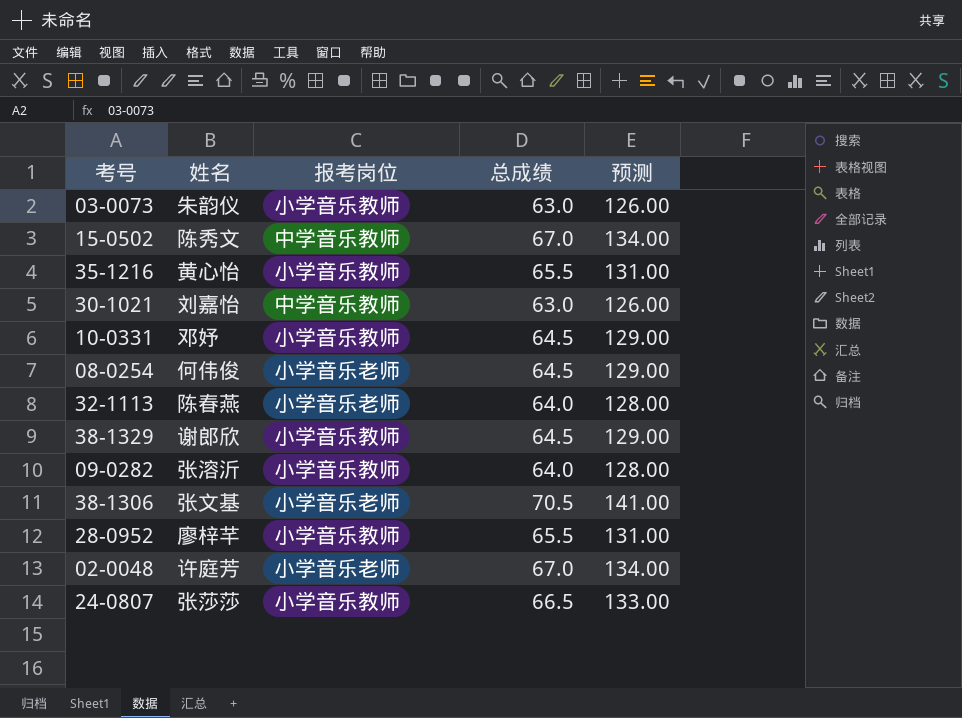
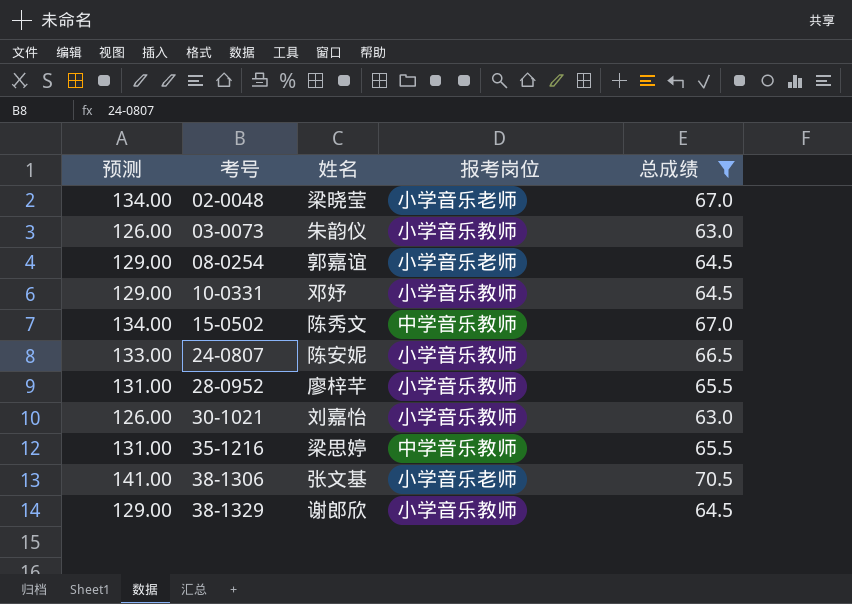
filter: none -> 总成绩 != 64.0
row order: none -> 考号 ascending
column 预测 | position: 5 -> 1
02-0048 | 姓名: 许庭芳 -> 梁晓莹
08-0254 | 姓名: 何伟俊 -> 郭嘉谊
24-0807 | 姓名: 张莎莎 -> 陈安妮
30-1021 | 报考岗位: 中学音乐教师 -> 小学音乐教师
35-1216 | 姓名: 黄心怡 -> 梁思婷
35-1216 | 报考岗位: 小学音乐教师 -> 中学音乐教师

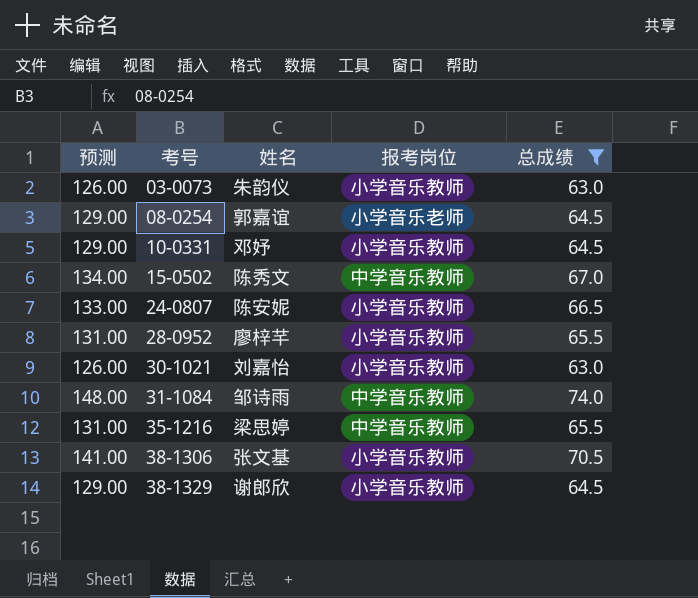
row 02-0048: 134.00 | 梁晓莹 | 小学音乐老师 | 67.0 -> none
row 31-1084: none -> 148.00 | 邹诗雨 | 中学音乐教师 | 74.0
38-1306 | 报考岗位: 小学音乐老师 -> 小学音乐教师

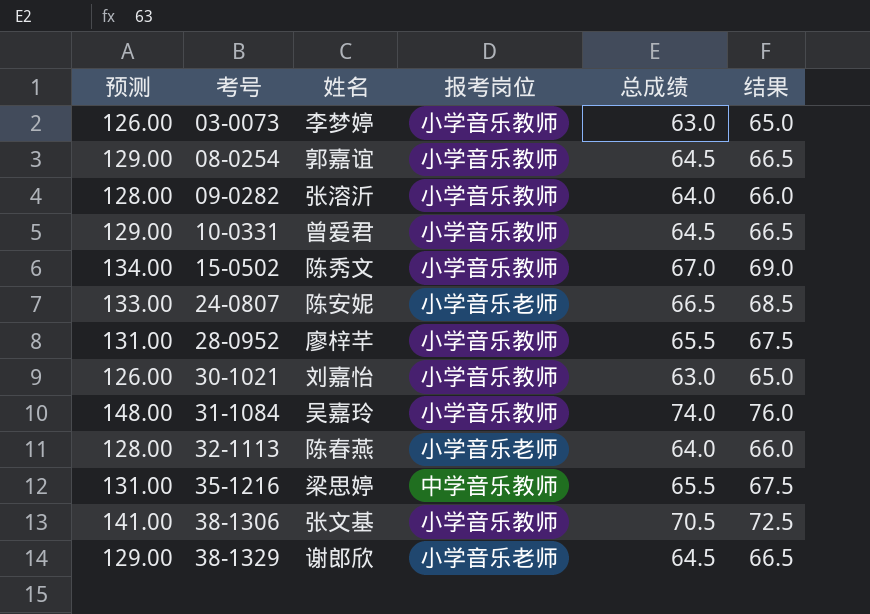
filter: 总成绩 != 64.0 -> none
column 结果 | formula: none -> [总成绩] + 2
03-0073 | 姓名: 朱韵仪 -> 李梦婷
08-0254 | 报考岗位: 小学音乐老师 -> 小学音乐教师
10-0331 | 姓名: 邓妤 -> 曾爱君
15-0502 | 报考岗位: 中学音乐教师 -> 小学音乐教师
24-0807 | 报考岗位: 小学音乐教师 -> 小学音乐老师
31-1084 | 姓名: 邹诗雨 -> 吴嘉玲
31-1084 | 报考岗位: 中学音乐教师 -> 小学音乐教师
38-1329 | 报考岗位: 小学音乐教师 -> 小学音乐老师

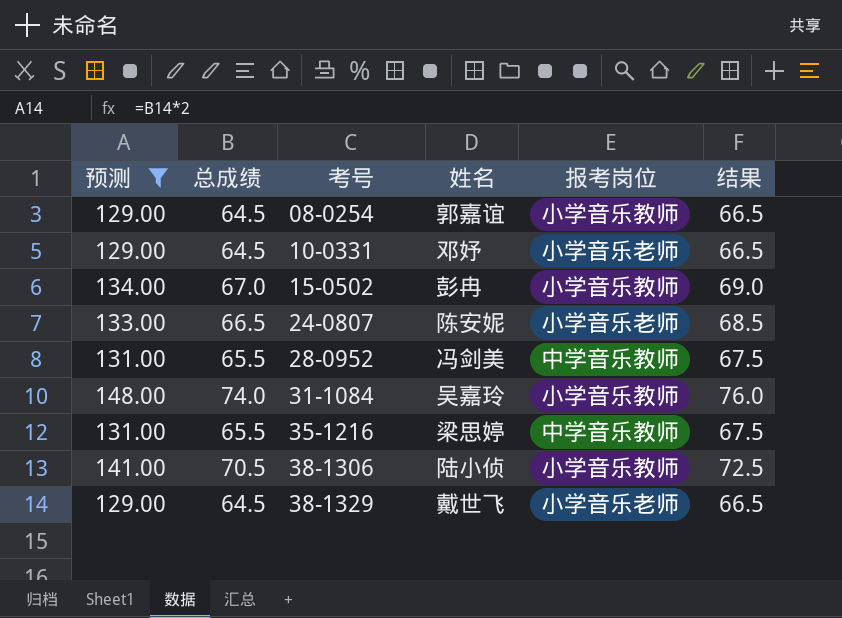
filter: none -> 预测 >= 129.00
column 总成绩 | position: 5 -> 2
10-0331 | 姓名: 曾爱君 -> 邓妤
10-0331 | 报考岗位: 小学音乐教师 -> 小学音乐老师
15-0502 | 姓名: 陈秀文 -> 彭冉
28-0952 | 姓名: 廖梓芊 -> 冯剑美
28-0952 | 报考岗位: 小学音乐教师 -> 中学音乐教师
38-1306 | 姓名: 张文基 -> 陆小侦
38-1329 | 姓名: 谢郎欣 -> 戴世飞

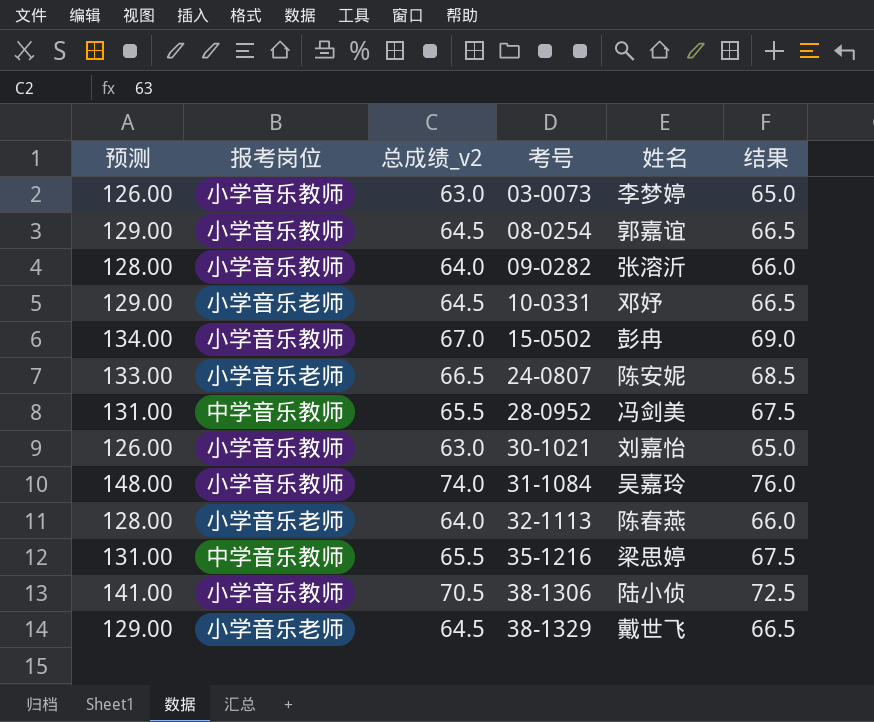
filter: 预测 >= 129.00 -> none
column 报考岗位 | position: 5 -> 2
column name: 总成绩 -> 总成绩_v2

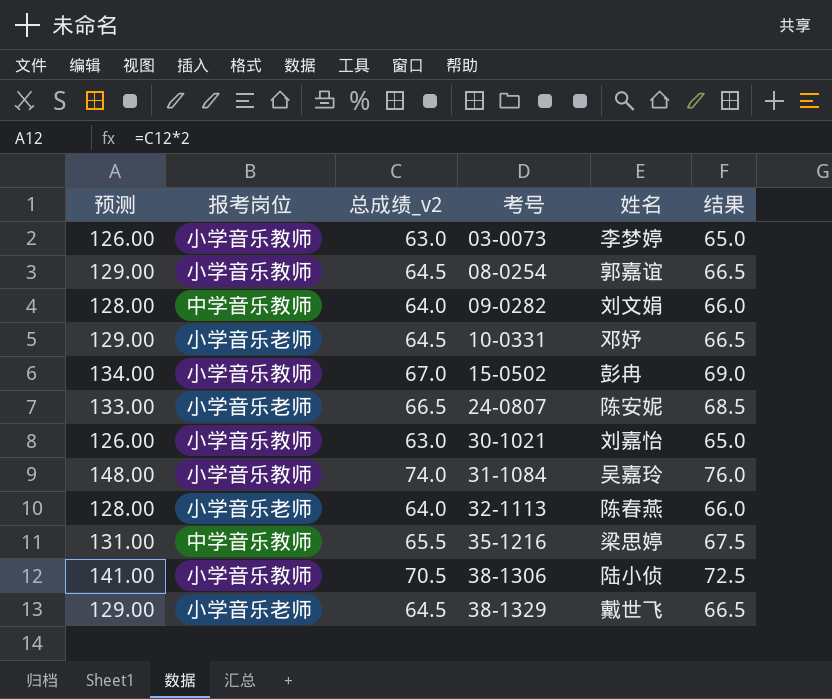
row 28-0952: 131.00 | 中学音乐教师 | 65.5 | 冯剑美 | 67.5 -> none
09-0282 | 报考岗位: 小学音乐教师 -> 中学音乐教师
09-0282 | 姓名: 张溶沂 -> 刘文娟

